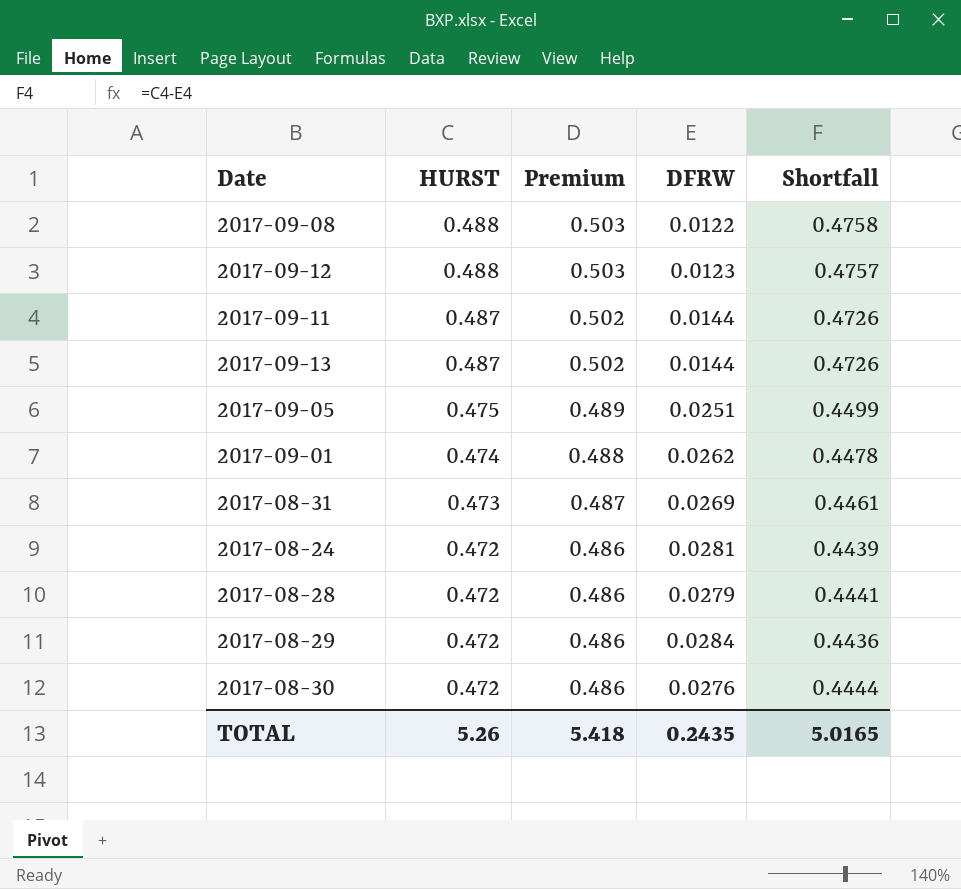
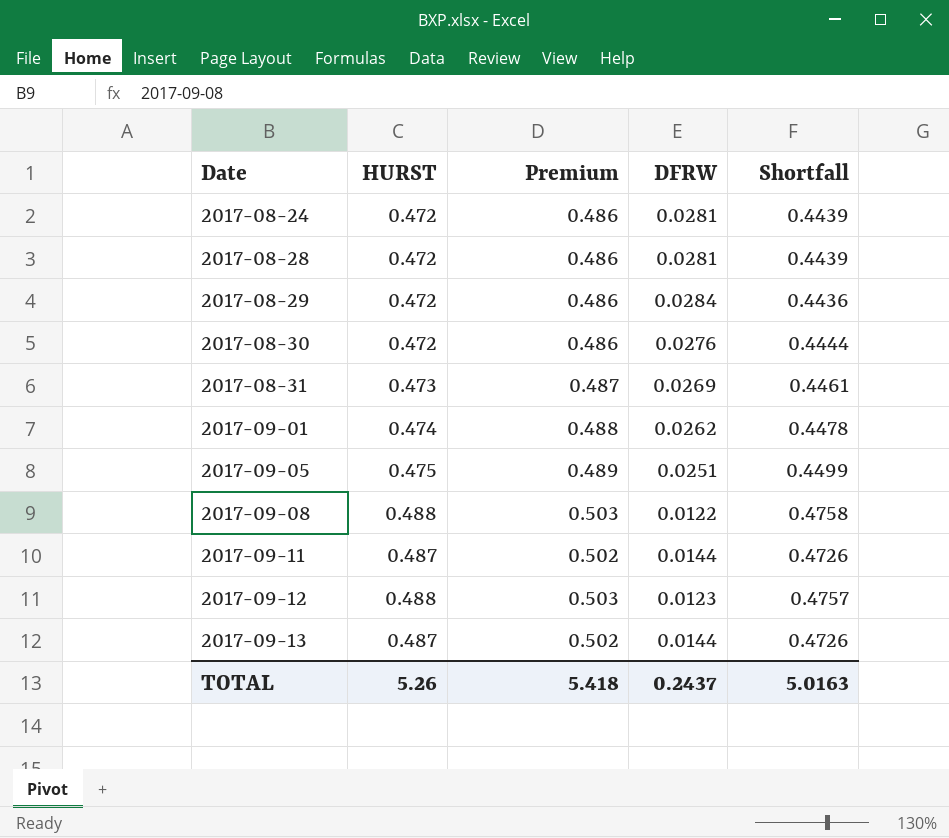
row order: HURST descending -> Date ascending
2017-08-28 | DFRW: 0.0279 -> 0.0281
2017-08-28 | Shortfall: 0.4441 -> 0.4439
TOTAL | DFRW: 0.2435 -> 0.2437
TOTAL | Shortfall: 5.0165 -> 5.0163

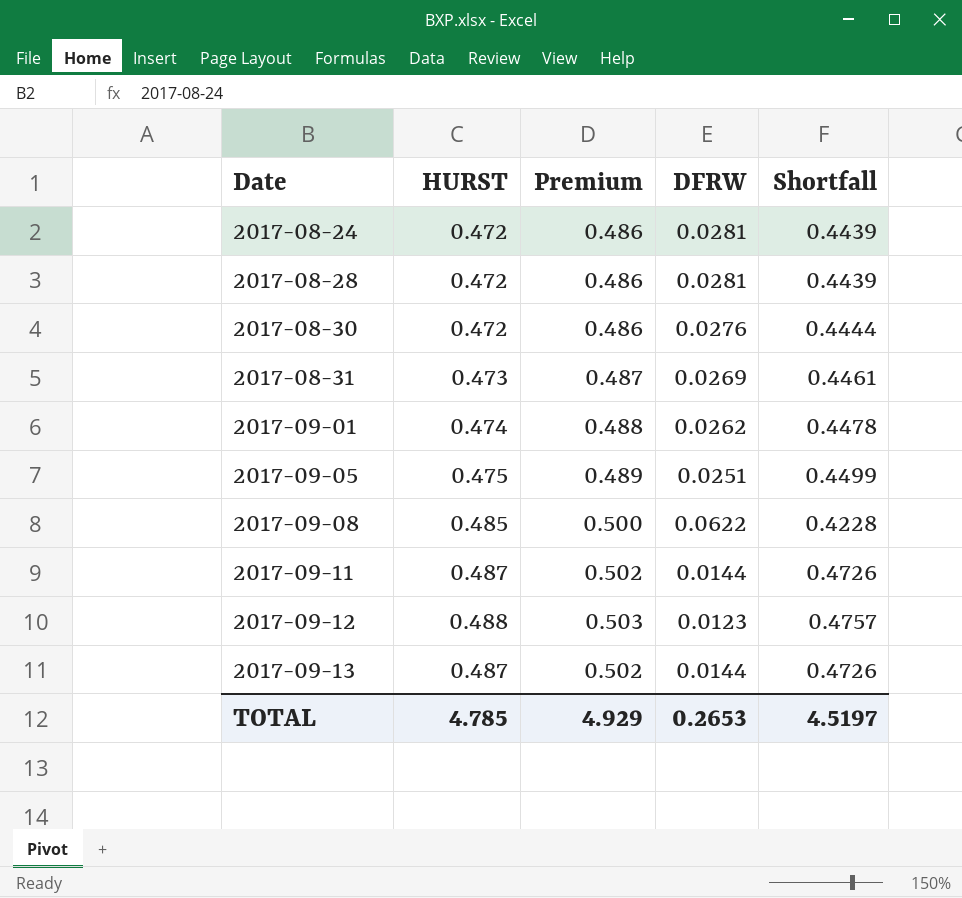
row 2017-08-29: 0.472 | 0.486 | 0.0284 | 0.4436 -> none
2017-09-08 | HURST: 0.488 -> 0.485
2017-09-08 | Premium: 0.503 -> 0.500
2017-09-08 | DFRW: 0.0122 -> 0.0622
2017-09-08 | Shortfall: 0.4758 -> 0.4228
TOTAL | HURST: 5.26 -> 4.785
TOTAL | Premium: 5.418 -> 4.929
TOTAL | DFRW: 0.2437 -> 0.2653
TOTAL | Shortfall: 5.0163 -> 4.5197

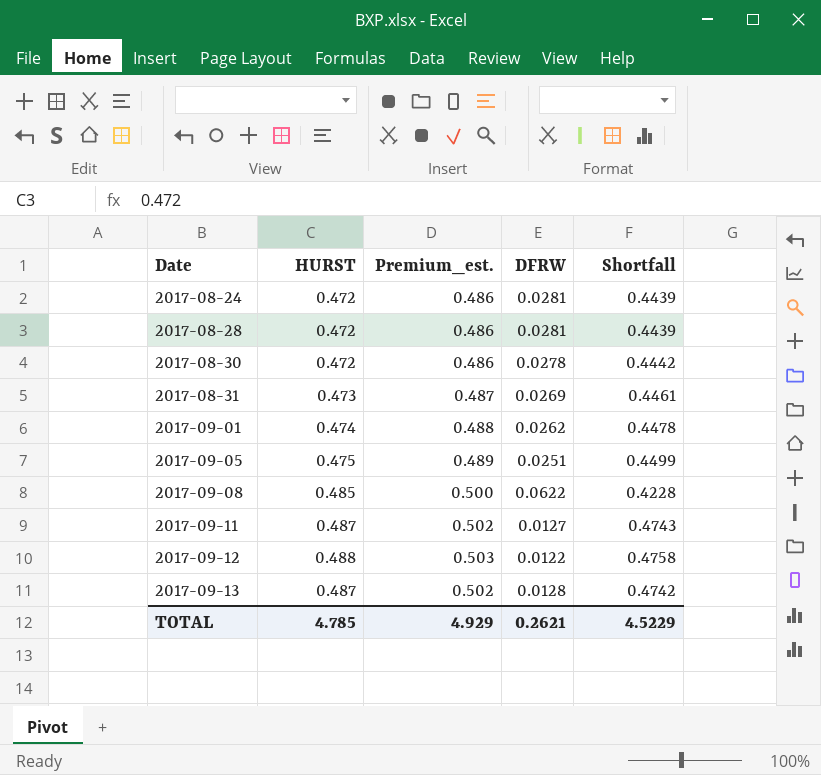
column name: Premium -> Premium_est.
2017-08-30 | DFRW: 0.0276 -> 0.0278
2017-08-30 | Shortfall: 0.4444 -> 0.4442
2017-09-11 | DFRW: 0.0144 -> 0.0127
2017-09-11 | Shortfall: 0.4726 -> 0.4743
2017-09-12 | DFRW: 0.0123 -> 0.0122
2017-09-12 | Shortfall: 0.4757 -> 0.4758
2017-09-13 | DFRW: 0.0144 -> 0.0128
2017-09-13 | Shortfall: 0.4726 -> 0.4742
TOTAL | DFRW: 0.2653 -> 0.2621
TOTAL | Shortfall: 4.5197 -> 4.5229

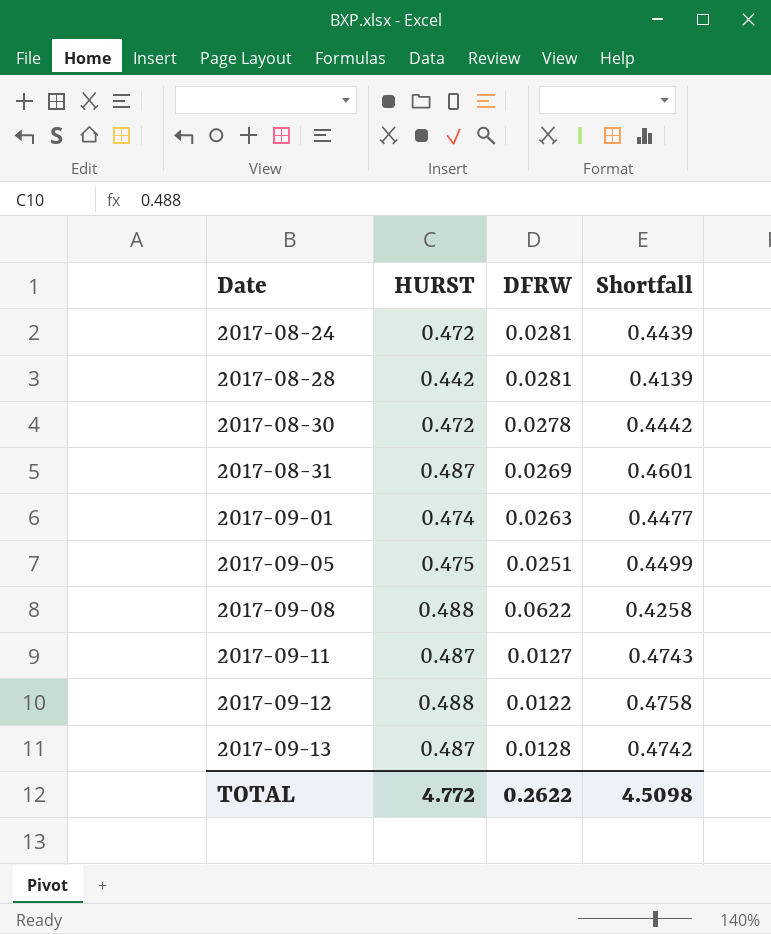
column Premium_est. | formula: [HURST] * 1.03 -> none
2017-08-28 | HURST: 0.472 -> 0.442
2017-08-28 | Shortfall: 0.4439 -> 0.4139
2017-08-31 | HURST: 0.473 -> 0.487
2017-08-31 | Shortfall: 0.4461 -> 0.4601
2017-09-01 | DFRW: 0.0262 -> 0.0263
2017-09-01 | Shortfall: 0.4478 -> 0.4477
2017-09-08 | HURST: 0.485 -> 0.488
2017-09-08 | Shortfall: 0.4228 -> 0.4258
TOTAL | HURST: 4.785 -> 4.772
TOTAL | DFRW: 0.2621 -> 0.2622
TOTAL | Shortfall: 4.5229 -> 4.5098

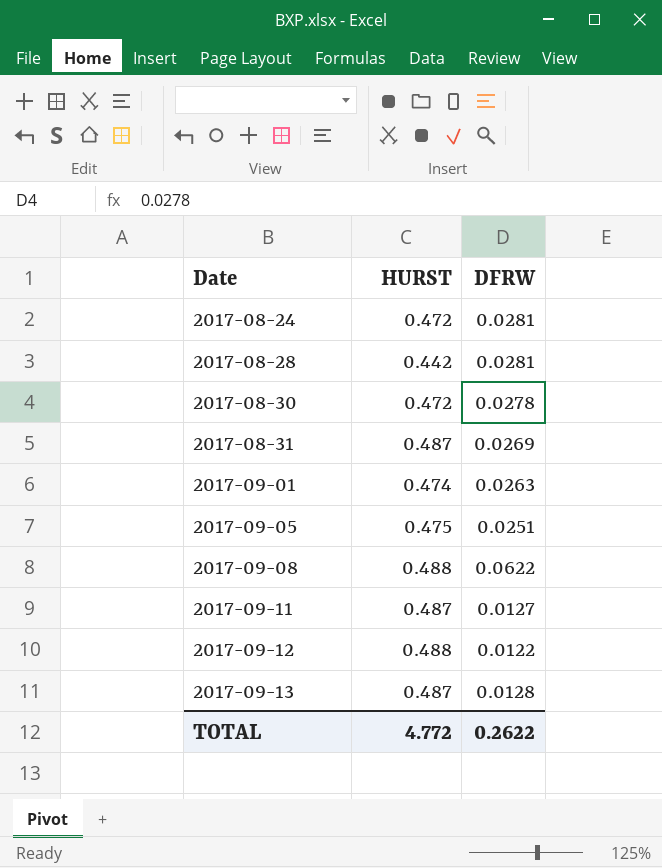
column Shortfall | formula: [HURST] - [DFRW] -> none

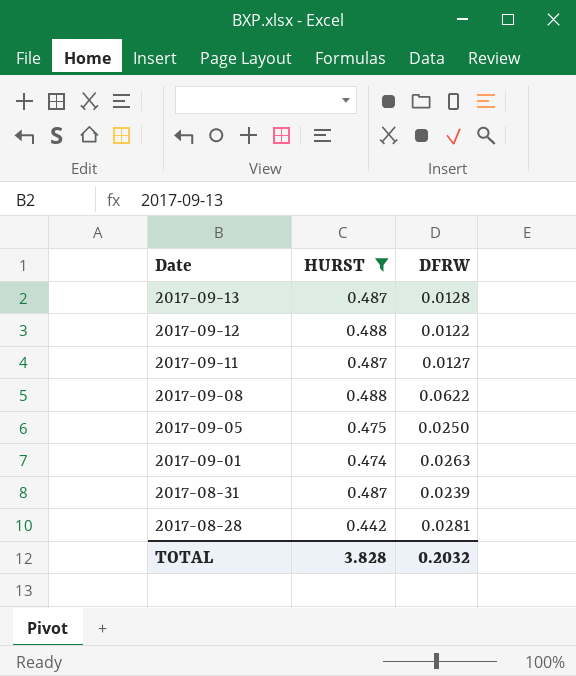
filter: none -> HURST != 0.472
row order: Date ascending -> Date descending
2017-09-05 | DFRW: 0.0251 -> 0.0250
2017-08-31 | DFRW: 0.0269 -> 0.0239
TOTAL | HURST: 4.772 -> 3.828
TOTAL | DFRW: 0.2622 -> 0.2032

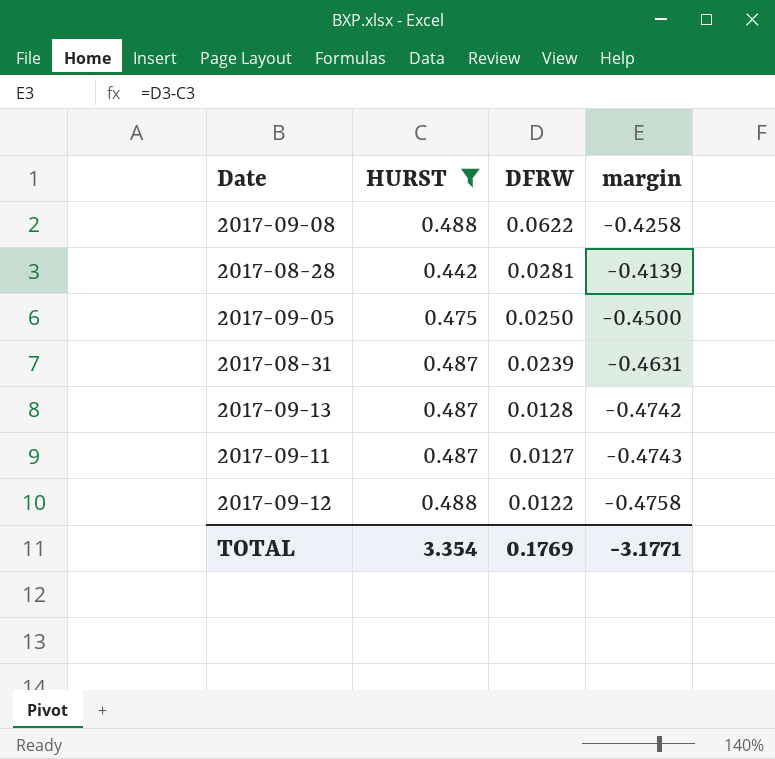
row order: Date descending -> DFRW descending
column margin | formula: none -> [DFRW] - [HURST]
row 2017-09-01: 0.474 | 0.0263 -> none
TOTAL | HURST: 3.828 -> 3.354
TOTAL | DFRW: 0.2032 -> 0.1769

